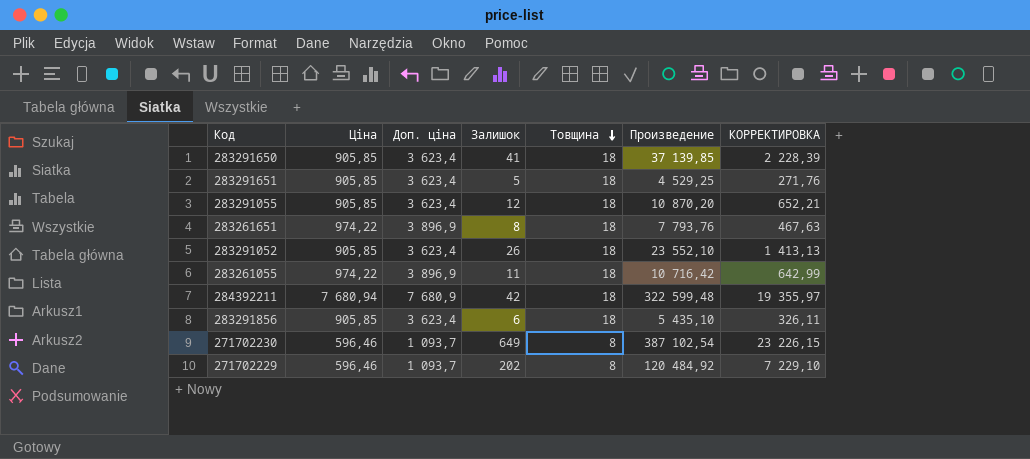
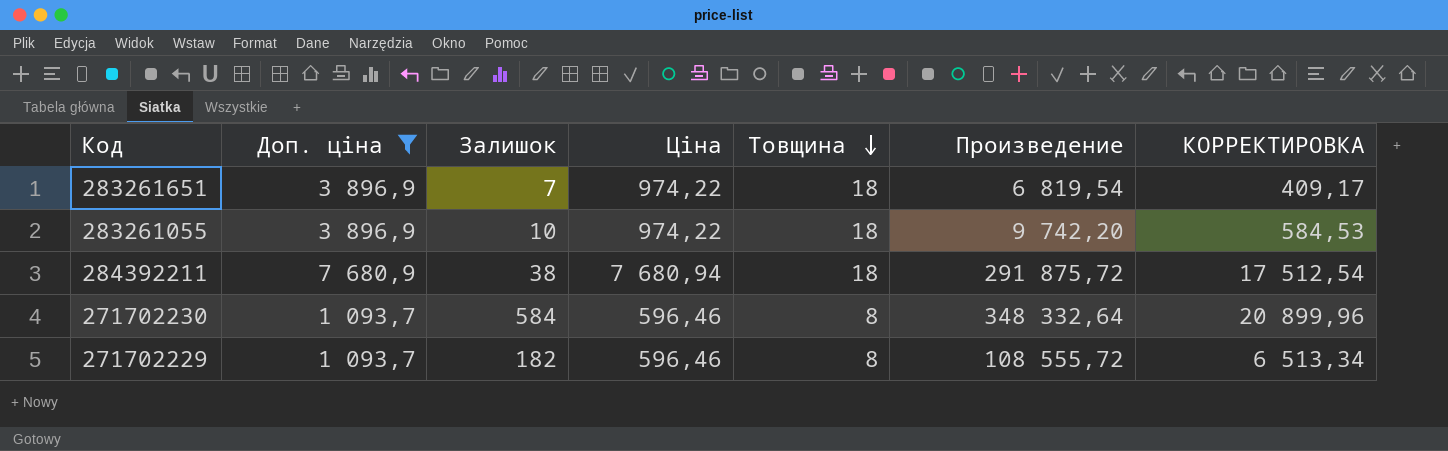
filter: none -> Доп. ціна != 3 623,4
column Ціна | position: 2 -> 4
283261651 | Залишок: 8 -> 7
283261651 | Произведение: 7 793,76 -> 6 819,54
283261651 | КОРРЕКТИРОВКА: 467,63 -> 409,17
283261055 | Залишок: 11 -> 10
283261055 | Произведение: 10 716,42 -> 9 742,20
283261055 | КОРРЕКТИРОВКА: 642,99 -> 584,53
284392211 | Залишок: 42 -> 38
284392211 | Произведение: 322 599,48 -> 291 875,72
284392211 | КОРРЕКТИРОВКА: 19 355,97 -> 17 512,54
271702230 | Залишок: 649 -> 584
271702230 | Произведение: 387 102,54 -> 348 332,64
271702230 | КОРРЕКТИРОВКА: 23 226,15 -> 20 899,96
271702229 | Залишок: 202 -> 182
271702229 | Произведение: 120 484,92 -> 108 555,72
271702229 | КОРРЕКТИРОВКА: 7 229,10 -> 6 513,34

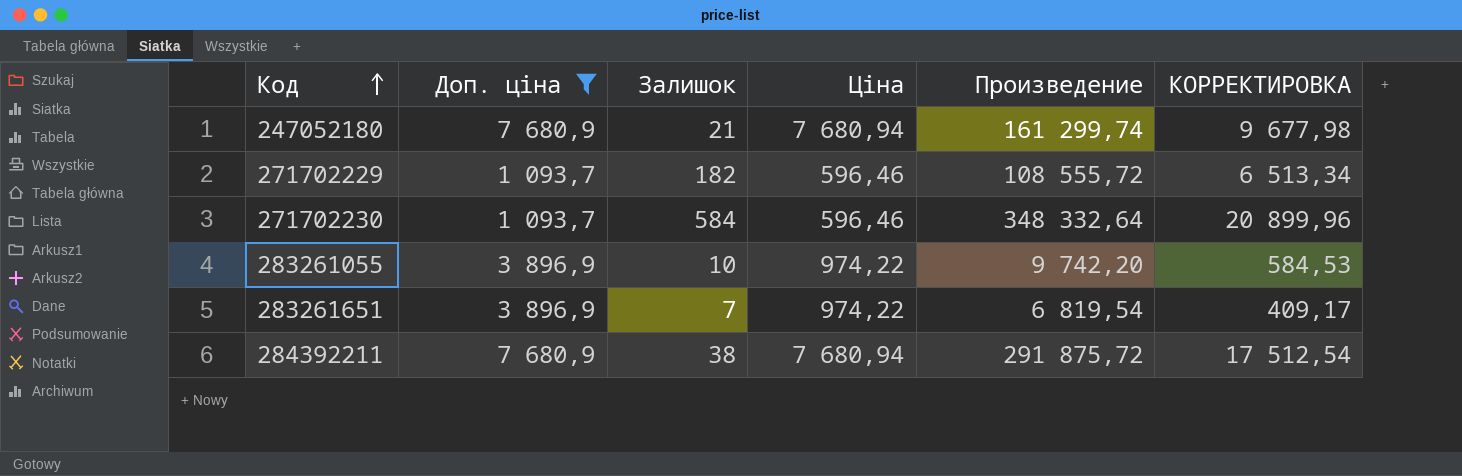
row order: Товщина descending -> Код ascending
column Товщина | position: 5 -> none
row 247052180: none -> 7 680,9 | 21 | 7 680,94 | 161 299,74 | 9 677,98

